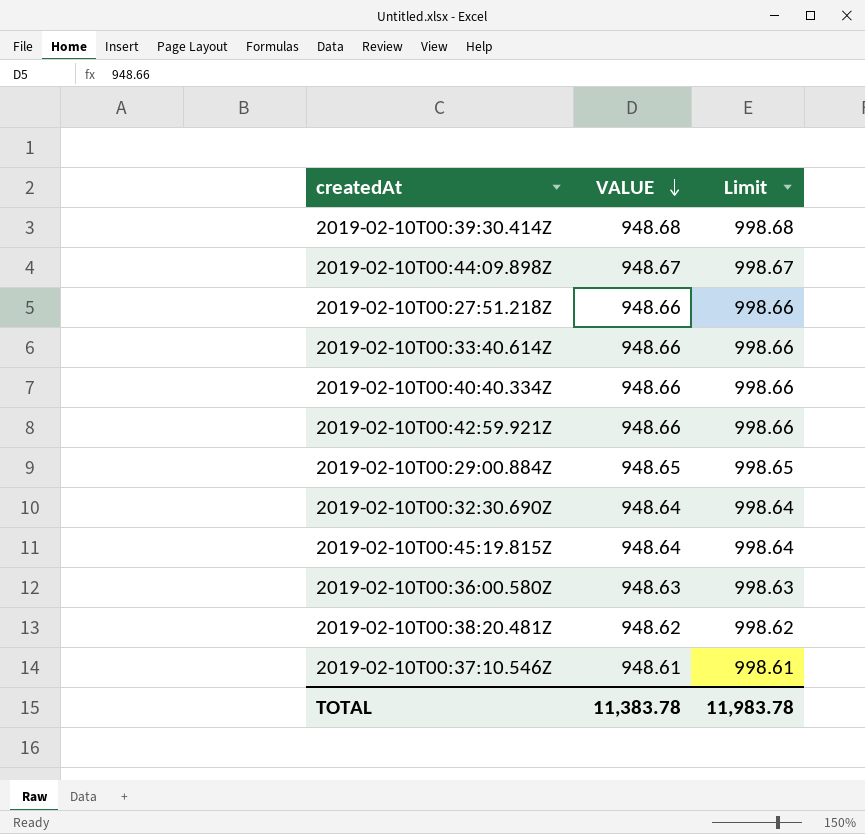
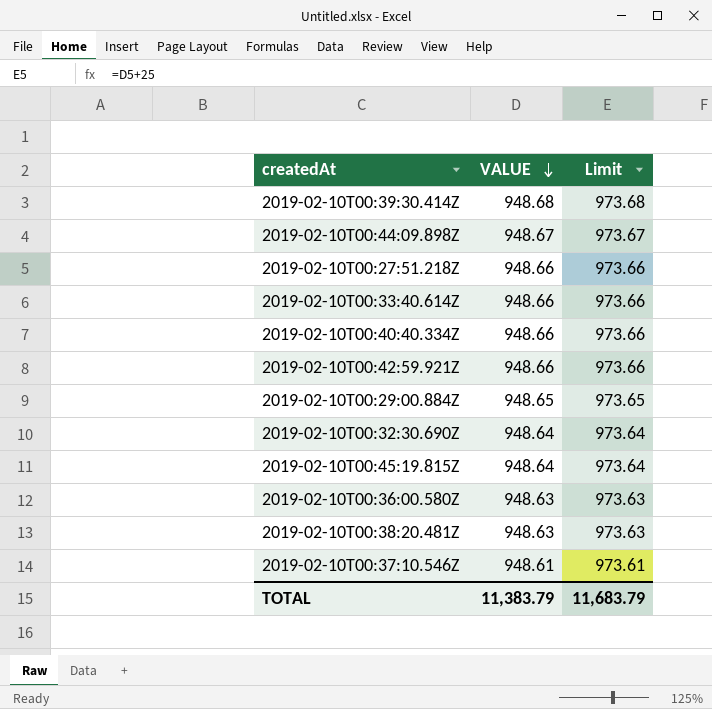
column Limit | formula: [VALUE] + 50 -> [VALUE] + 25
2019-02-10T00:38:20.481Z | VALUE: 948.62 -> 948.63
TOTAL | VALUE: 11,383.78 -> 11,383.79
TOTAL | Limit: 11,983.78 -> 11,683.79

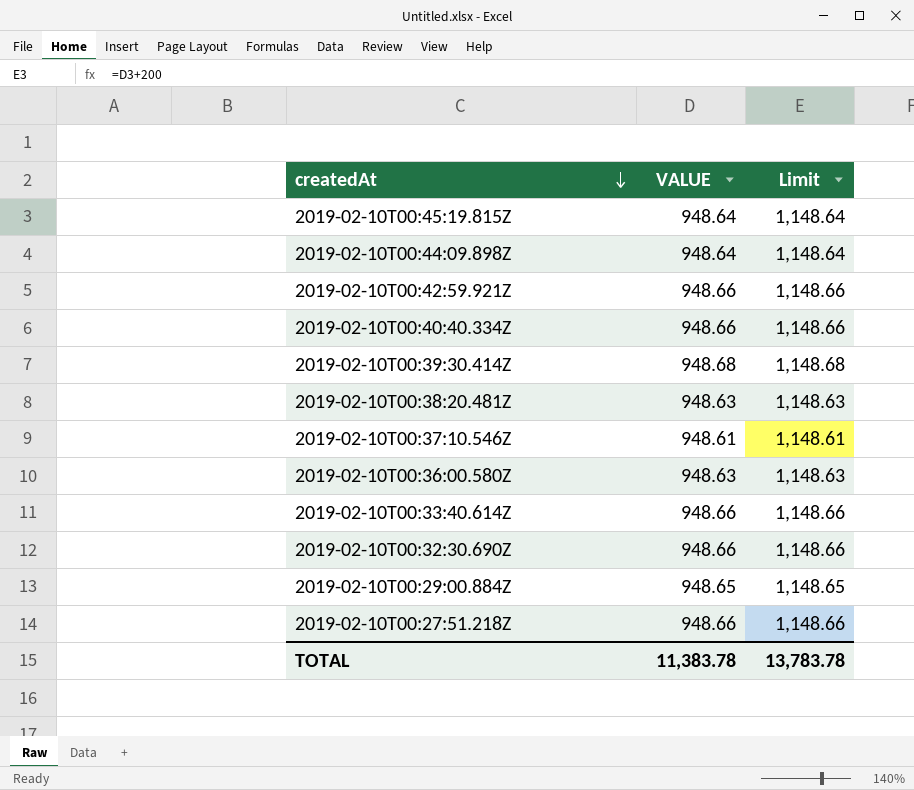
row order: VALUE descending -> createdAt descending
column Limit | formula: [VALUE] + 25 -> [VALUE] + 200
2019-02-10T00:44:09.898Z | VALUE: 948.67 -> 948.64
2019-02-10T00:32:30.690Z | VALUE: 948.64 -> 948.66
TOTAL | VALUE: 11,383.79 -> 11,383.78
TOTAL | Limit: 11,683.79 -> 13,783.78

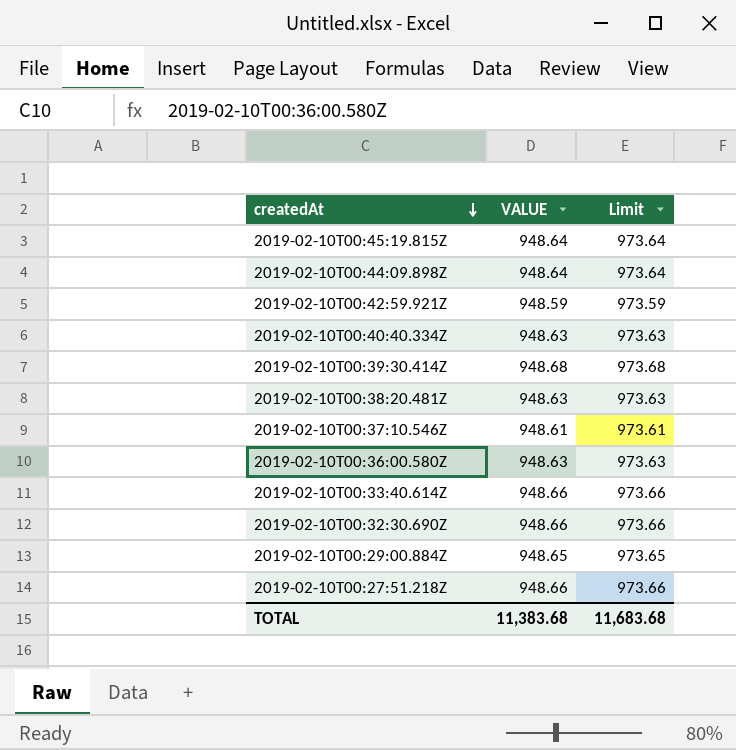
column Limit | formula: [VALUE] + 200 -> [VALUE] + 25
2019-02-10T00:42:59.921Z | VALUE: 948.66 -> 948.59
2019-02-10T00:40:40.334Z | VALUE: 948.66 -> 948.63
TOTAL | VALUE: 11,383.78 -> 11,383.68
TOTAL | Limit: 13,783.78 -> 11,683.68

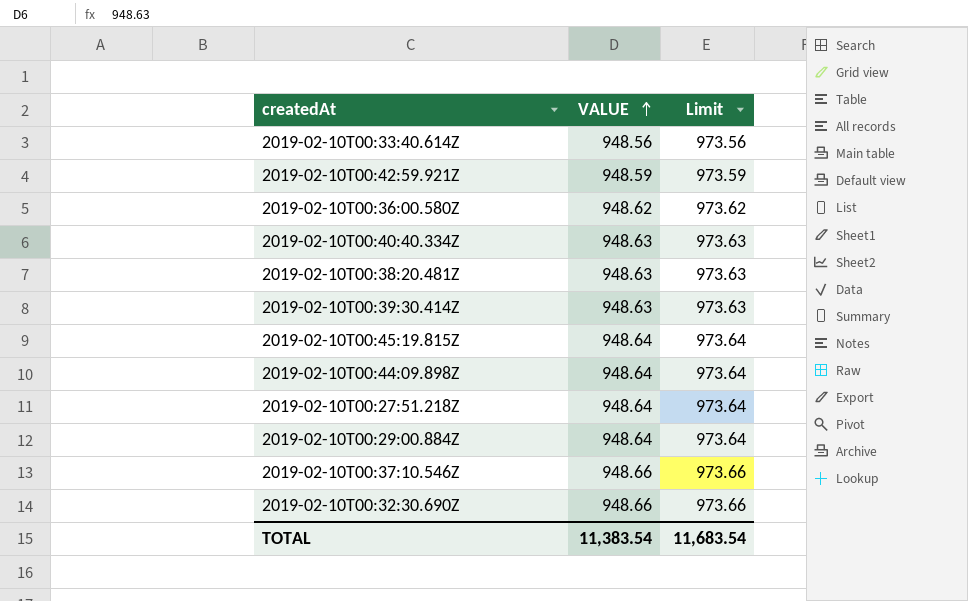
row order: createdAt descending -> VALUE ascending
2019-02-10T00:33:40.614Z | VALUE: 948.66 -> 948.56
2019-02-10T00:33:40.614Z | Limit: 973.66 -> 973.56
2019-02-10T00:36:00.580Z | VALUE: 948.63 -> 948.62
2019-02-10T00:36:00.580Z | Limit: 973.63 -> 973.62
2019-02-10T00:39:30.414Z | VALUE: 948.68 -> 948.63
2019-02-10T00:39:30.414Z | Limit: 973.68 -> 973.63
2019-02-10T00:27:51.218Z | VALUE: 948.66 -> 948.64
2019-02-10T00:27:51.218Z | Limit: 973.66 -> 973.64
2019-02-10T00:29:00.884Z | VALUE: 948.65 -> 948.64
2019-02-10T00:29:00.884Z | Limit: 973.65 -> 973.64
2019-02-10T00:37:10.546Z | VALUE: 948.61 -> 948.66
2019-02-10T00:37:10.546Z | Limit: 973.61 -> 973.66
TOTAL | VALUE: 11,383.68 -> 11,383.54
TOTAL | Limit: 11,683.68 -> 11,683.54

